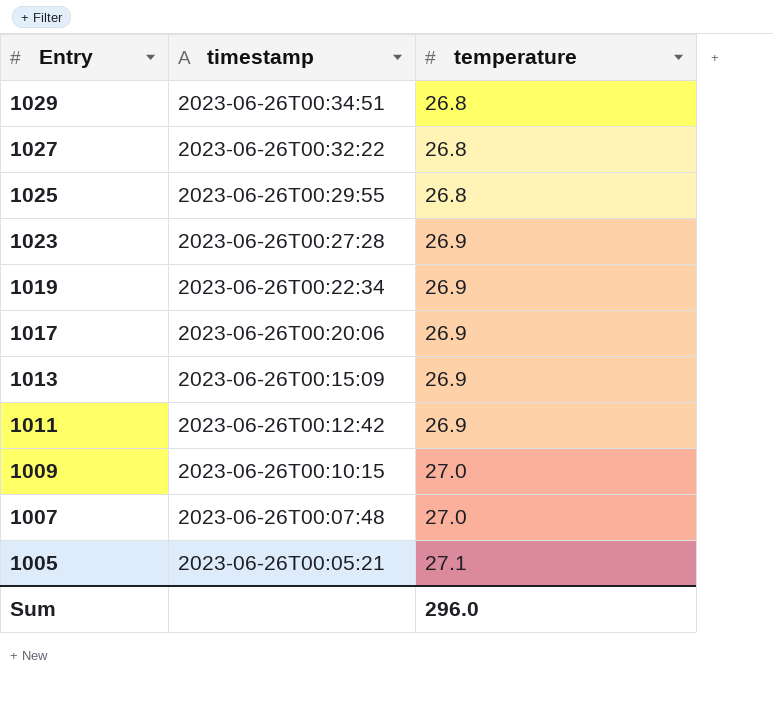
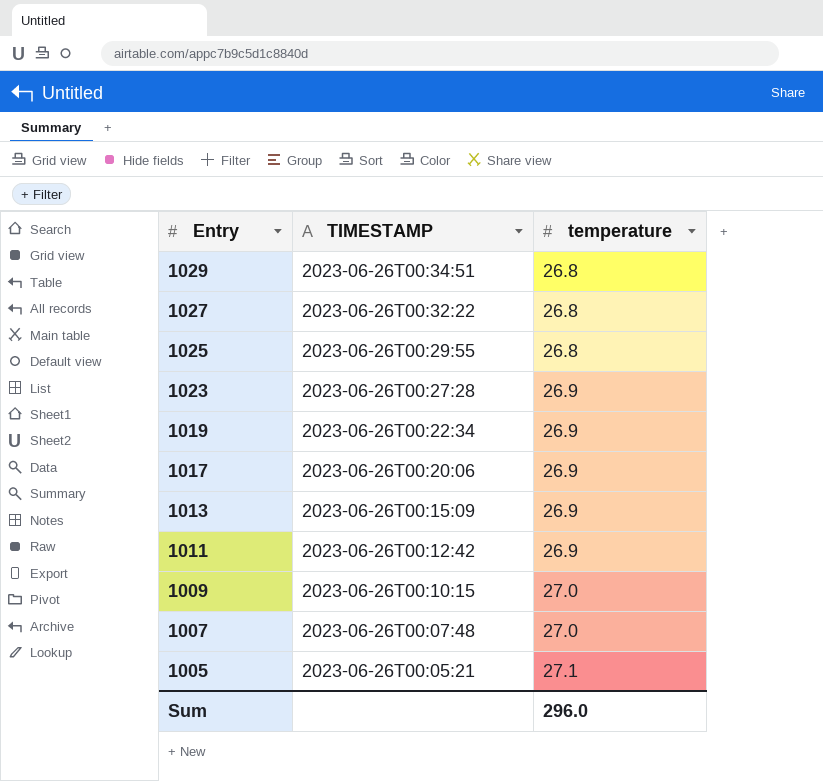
column name: timestamp -> TIMESTAMP

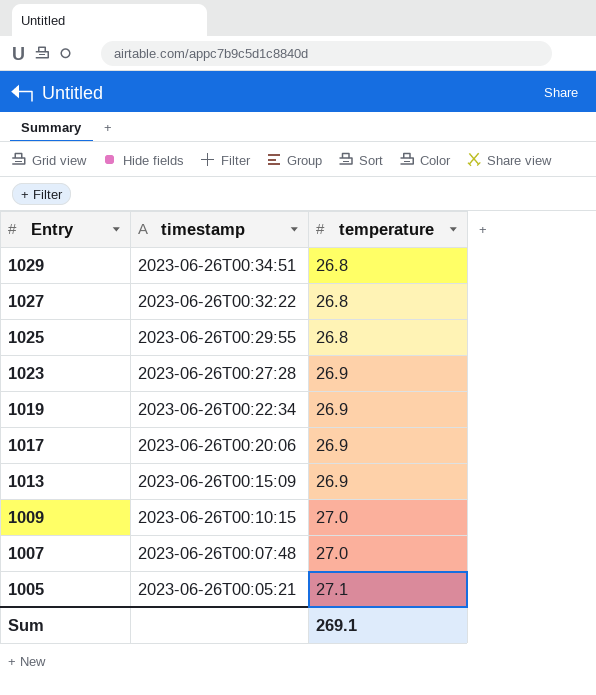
column name: TIMESTAMP -> timestamp
row 1011: 2023-06-26T00:12:42 | 26.9 -> none
Sum | temperature: 296.0 -> 269.1

